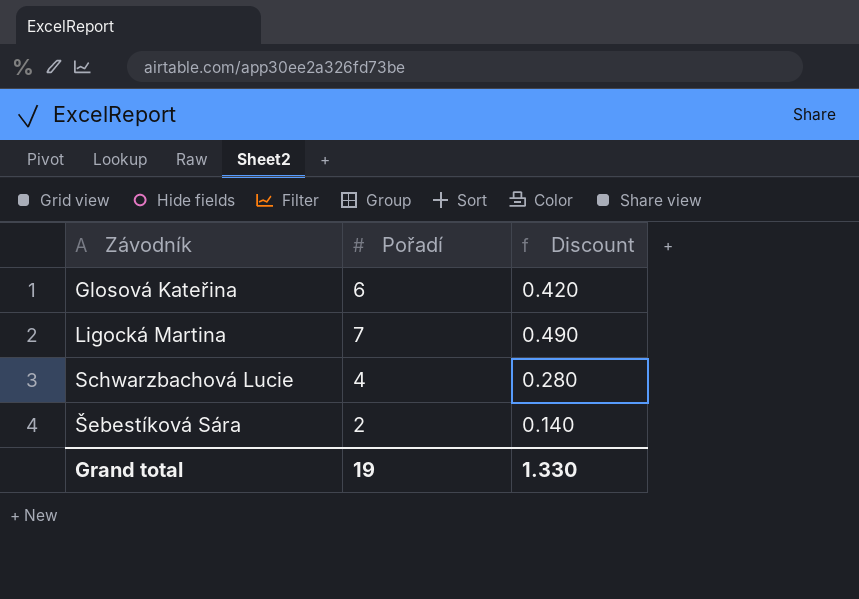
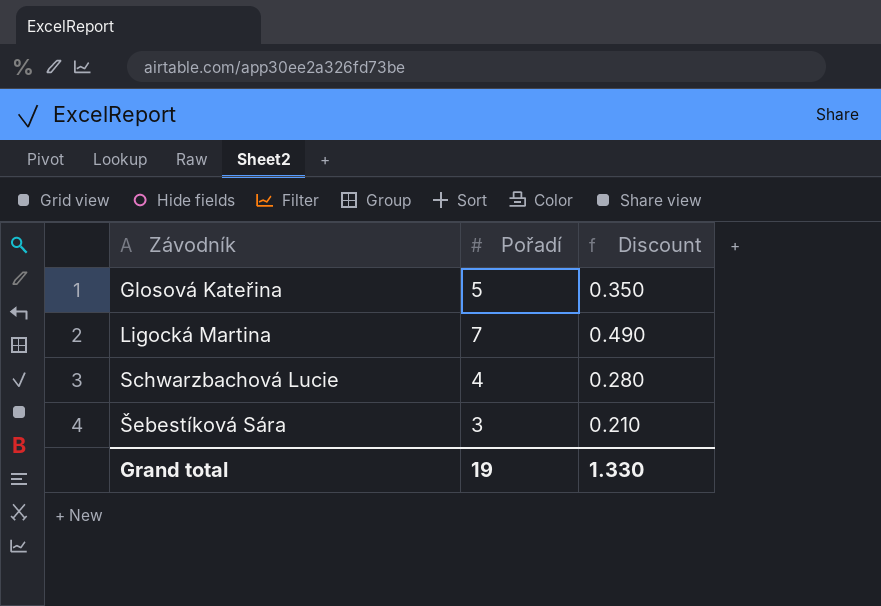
Glosová Kateřina | Pořadí: 6 -> 5
Glosová Kateřina | Discount: 0.420 -> 0.350
Šebestíková Sára | Pořadí: 2 -> 3
Šebestíková Sára | Discount: 0.140 -> 0.210

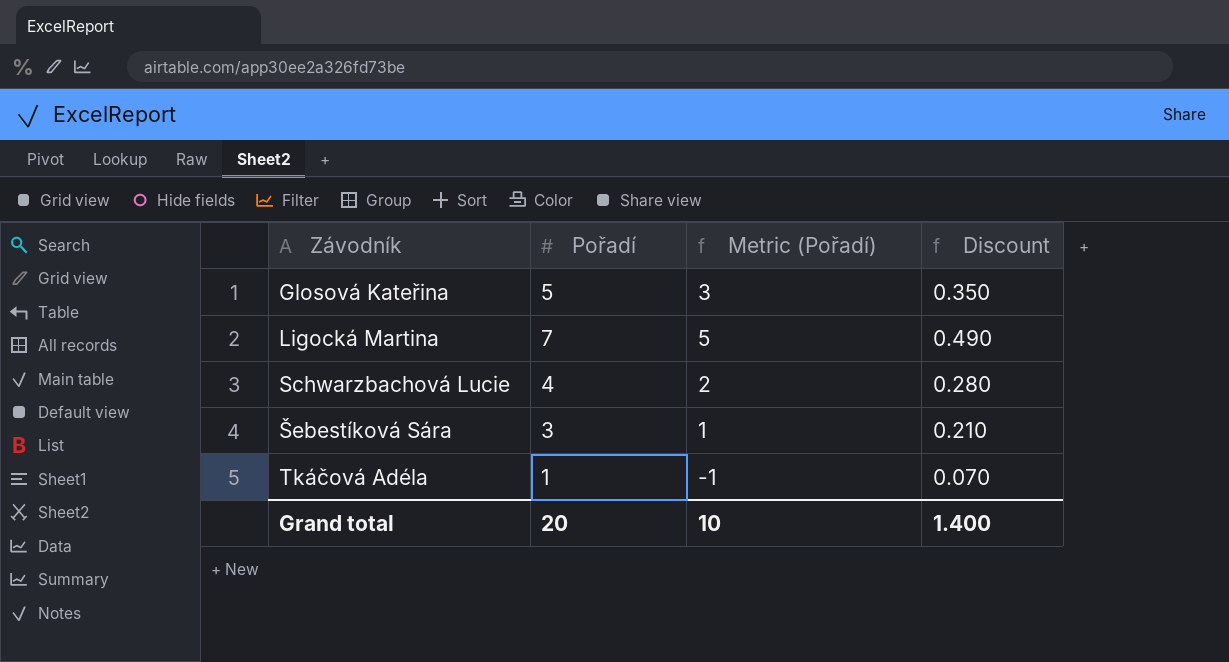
column Metric (Pořadí) | formula: none -> [Pořadí] - 2
row Tkáčová Adéla: none -> 1 | -1 | 0.070
Grand total | Pořadí: 19 -> 20
Grand total | Discount: 1.330 -> 1.400

